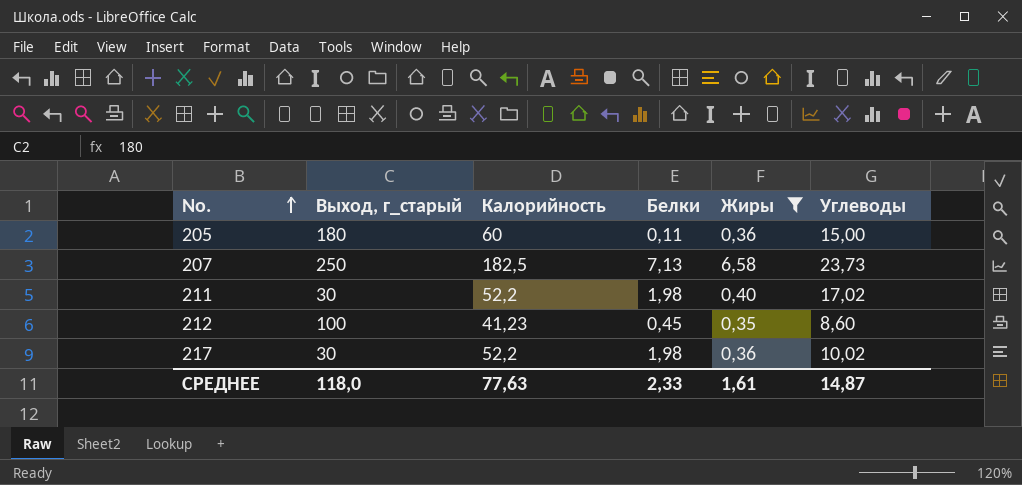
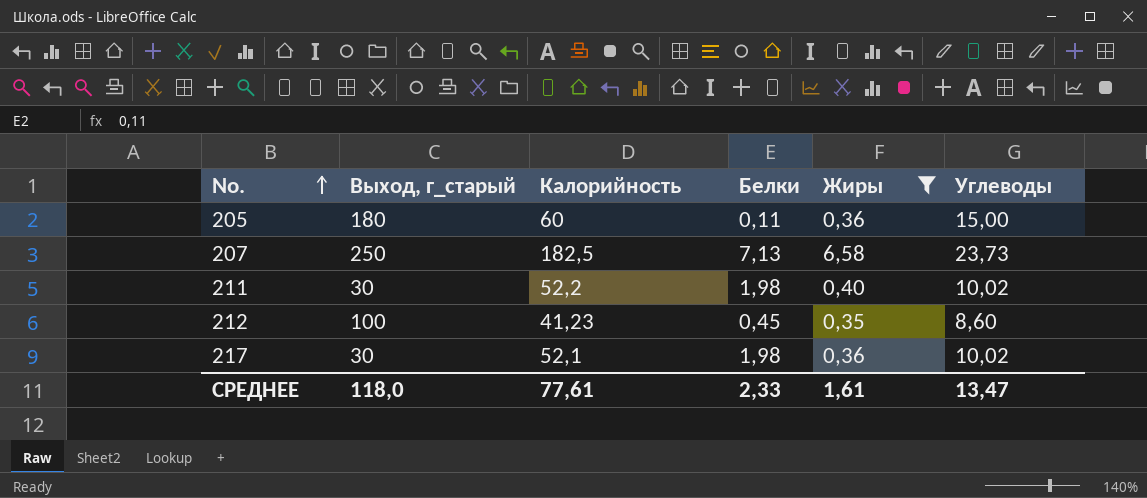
211 | Углеводы: 17,02 -> 10,02
217 | Калорийность: 52,2 -> 52,1
СРЕДНЕЕ | Калорийность: 77,63 -> 77,61
СРЕДНЕЕ | Углеводы: 14,87 -> 13,47

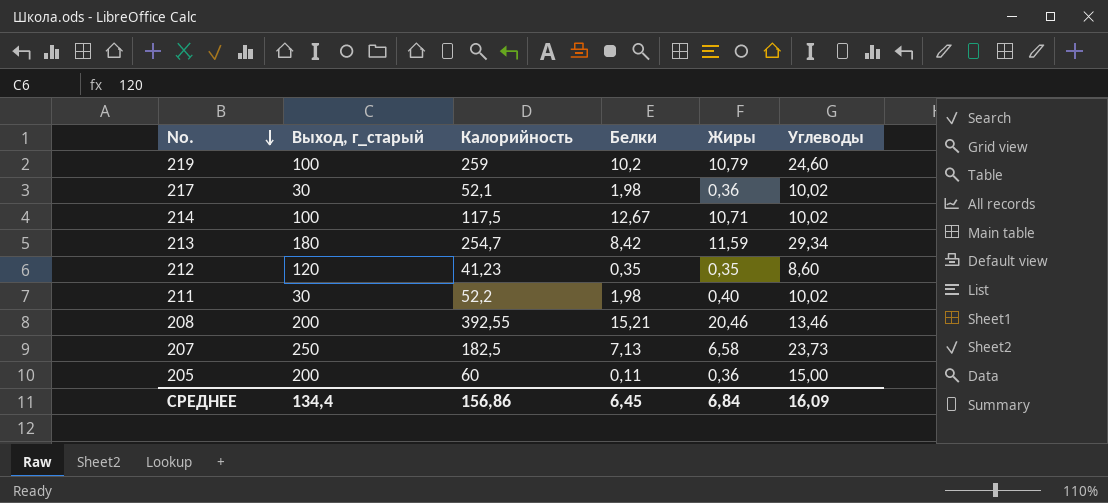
filter: Жиры <= 6,58 -> none
row order: No. ascending -> No. descending
212 | Выход, г_старый: 100 -> 120
212 | Белки: 0,45 -> 0,35
205 | Выход, г_старый: 180 -> 200
СРЕДНЕЕ | Выход, г_старый: 118,0 -> 134,4
СРЕДНЕЕ | Калорийность: 77,61 -> 156,86
СРЕДНЕЕ | Белки: 2,33 -> 6,45
СРЕДНЕЕ | Жиры: 1,61 -> 6,84
СРЕДНЕЕ | Углеводы: 13,47 -> 16,09

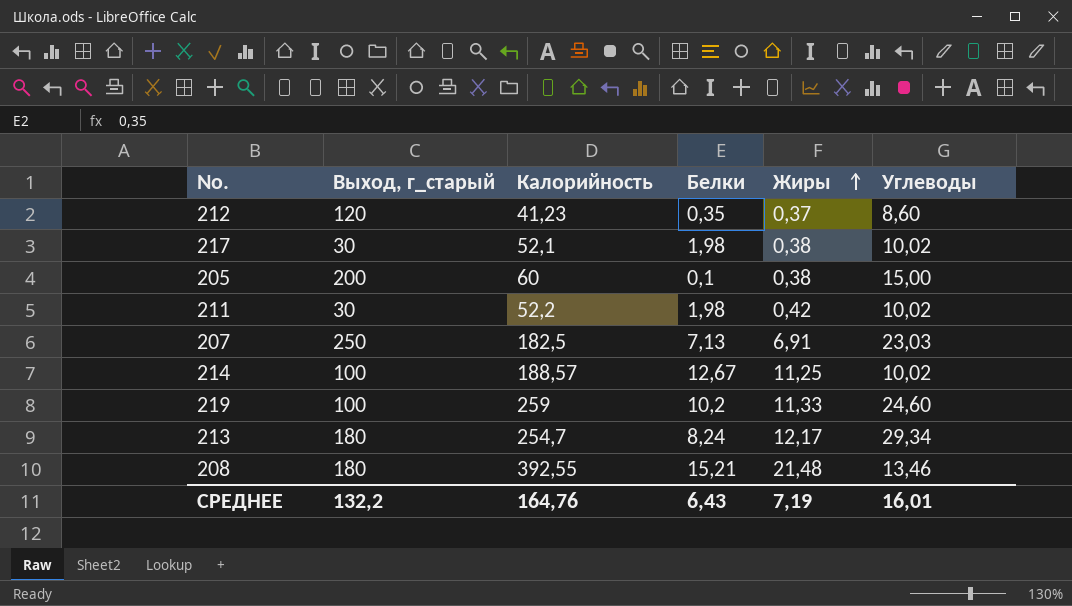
row order: No. descending -> Жиры ascending
212 | Жиры: 0,35 -> 0,37
217 | Жиры: 0,36 -> 0,38
205 | Белки: 0,11 -> 0,1
205 | Жиры: 0,36 -> 0,38
211 | Жиры: 0,40 -> 0,42
207 | Жиры: 6,58 -> 6,91
207 | Углеводы: 23,73 -> 23,03
214 | Калорийность: 117,5 -> 188,57
214 | Жиры: 10,71 -> 11,25
219 | Жиры: 10,79 -> 11,33
213 | Белки: 8,42 -> 8,24
213 | Жиры: 11,59 -> 12,17
208 | Выход, г_старый: 200 -> 180
208 | Жиры: 20,46 -> 21,48
СРЕДНЕЕ | Выход, г_старый: 134,4 -> 132,2
СРЕДНЕЕ | Калорийность: 156,86 -> 164,76
СРЕДНЕЕ | Белки: 6,45 -> 6,43
СРЕДНЕЕ | Жиры: 6,84 -> 7,19
СРЕДНЕЕ | Углеводы: 16,09 -> 16,01

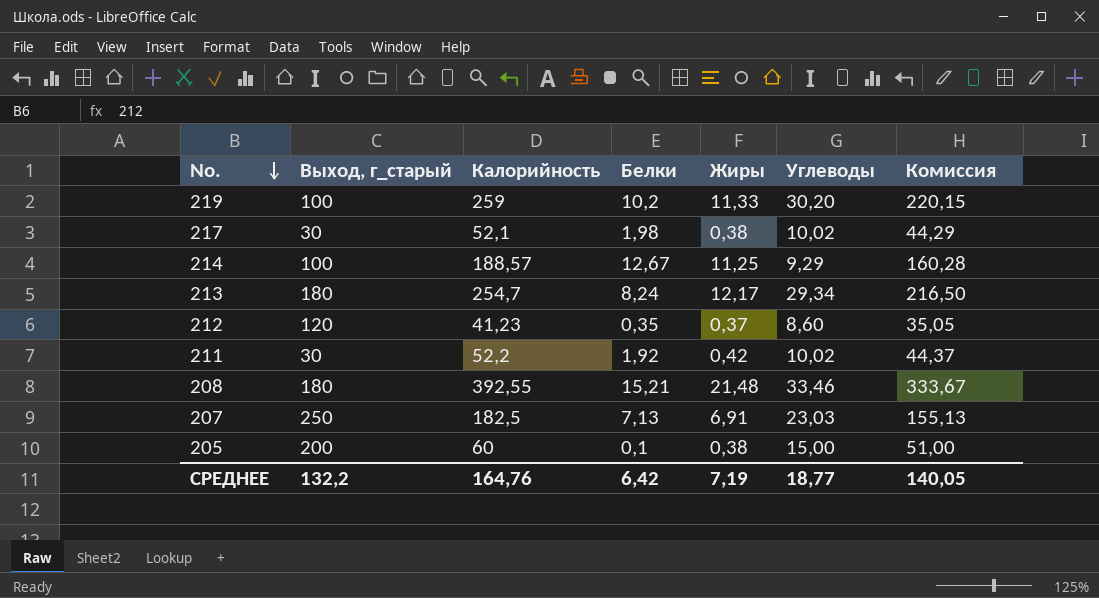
row order: Жиры ascending -> No. descending
column Комиссия | formula: none -> [Калорийность] * 0,85
219 | Углеводы: 24,60 -> 30,20
214 | Углеводы: 10,02 -> 9,29
211 | Белки: 1,98 -> 1,92
208 | Углеводы: 13,46 -> 33,46
СРЕДНЕЕ | Белки: 6,43 -> 6,42
СРЕДНЕЕ | Углеводы: 16,01 -> 18,77

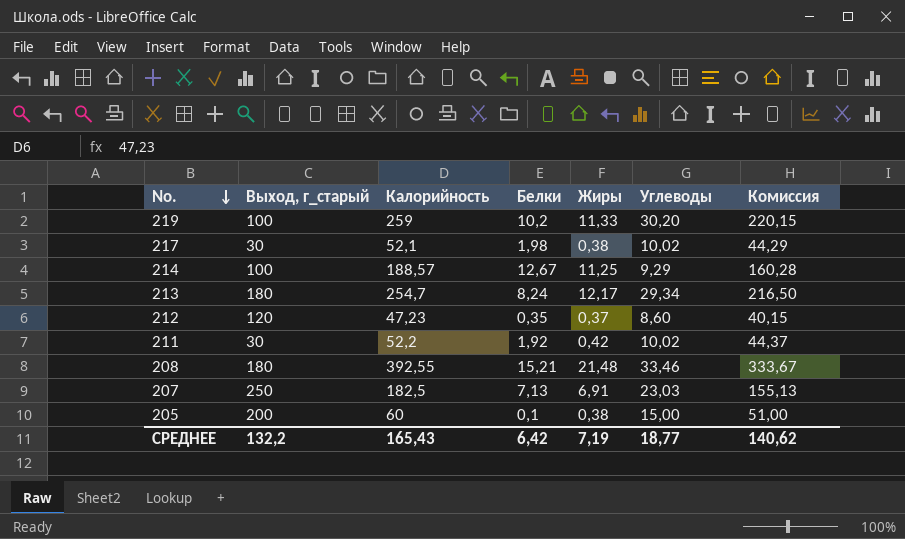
212 | Калорийность: 41,23 -> 47,23
212 | Комиссия: 35,05 -> 40,15
СРЕДНЕЕ | Калорийность: 164,76 -> 165,43
СРЕДНЕЕ | Комиссия: 140,05 -> 140,62

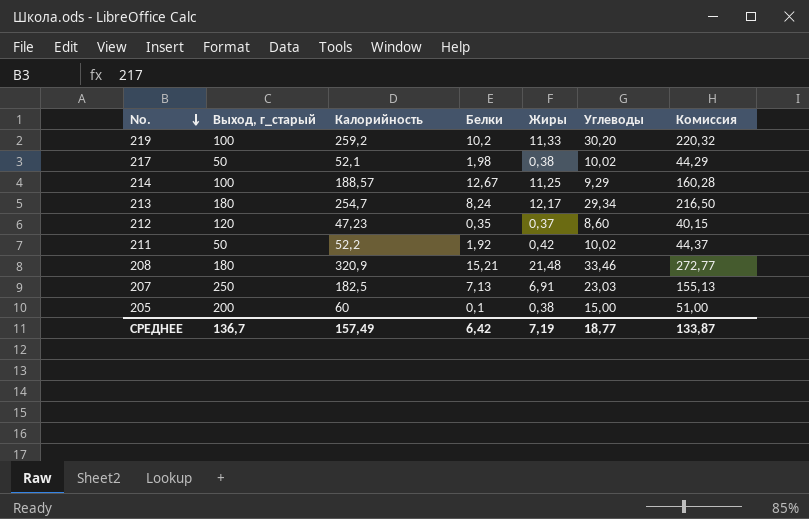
219 | Калорийность: 259 -> 259,2
219 | Комиссия: 220,15 -> 220,32
217 | Выход, г_старый: 30 -> 50
211 | Выход, г_старый: 30 -> 50
208 | Калорийность: 392,55 -> 320,9
208 | Комиссия: 333,67 -> 272,77
СРЕДНЕЕ | Выход, г_старый: 132,2 -> 136,7
СРЕДНЕЕ | Калорийность: 165,43 -> 157,49
СРЕДНЕЕ | Комиссия: 140,62 -> 133,87

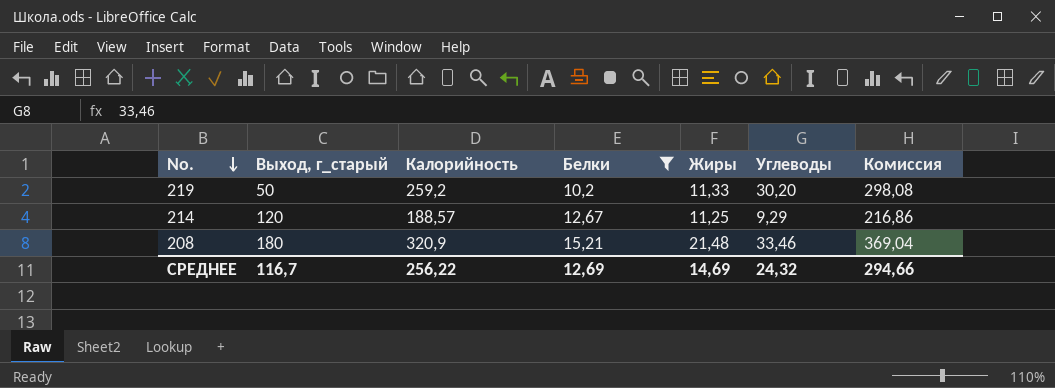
filter: none -> Белки >= 10,2
column Комиссия | formula: [Калорийность] * 0,85 -> [Калорийность] * 1,15
219 | Выход, г_старый: 100 -> 50
214 | Выход, г_старый: 100 -> 120
СРЕДНЕЕ | Выход, г_старый: 136,7 -> 116,7
СРЕДНЕЕ | Калорийность: 157,49 -> 256,22
СРЕДНЕЕ | Белки: 6,42 -> 12,69
СРЕДНЕЕ | Жиры: 7,19 -> 14,69
СРЕДНЕЕ | Углеводы: 18,77 -> 24,32
СРЕДНЕЕ | Комиссия: 133,87 -> 294,66

